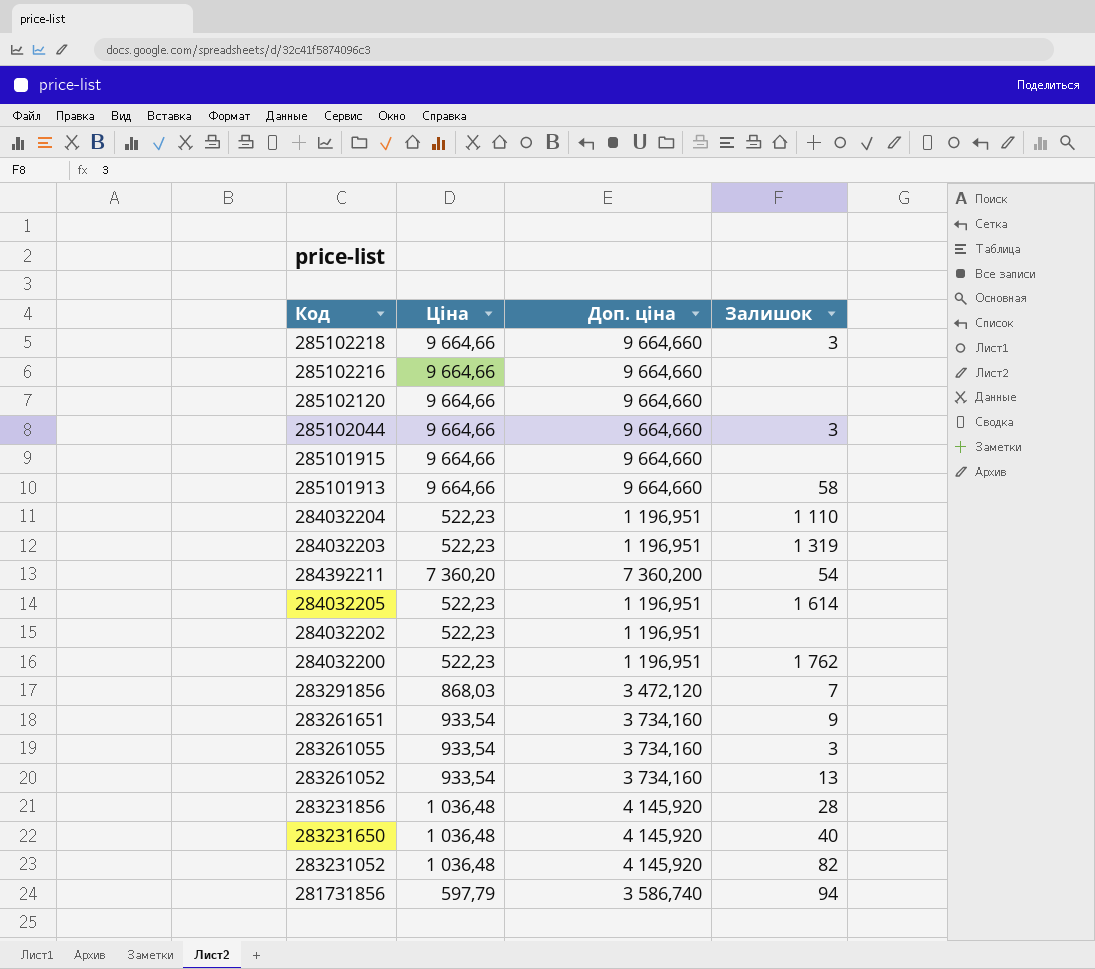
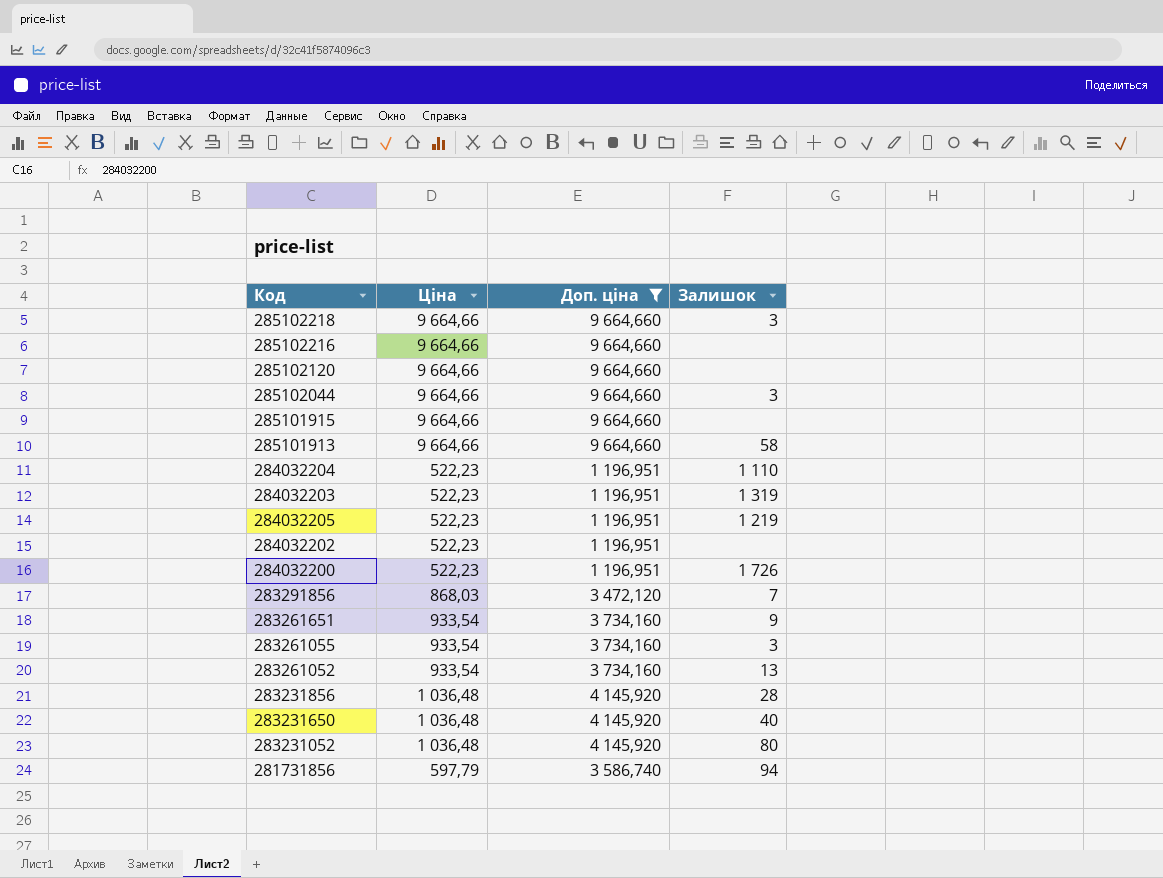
filter: none -> Доп. ціна != 7 360,200
284032205 | Залишок: 1 614 -> 1 219
284032200 | Залишок: 1 762 -> 1 726
283231052 | Залишок: 82 -> 80

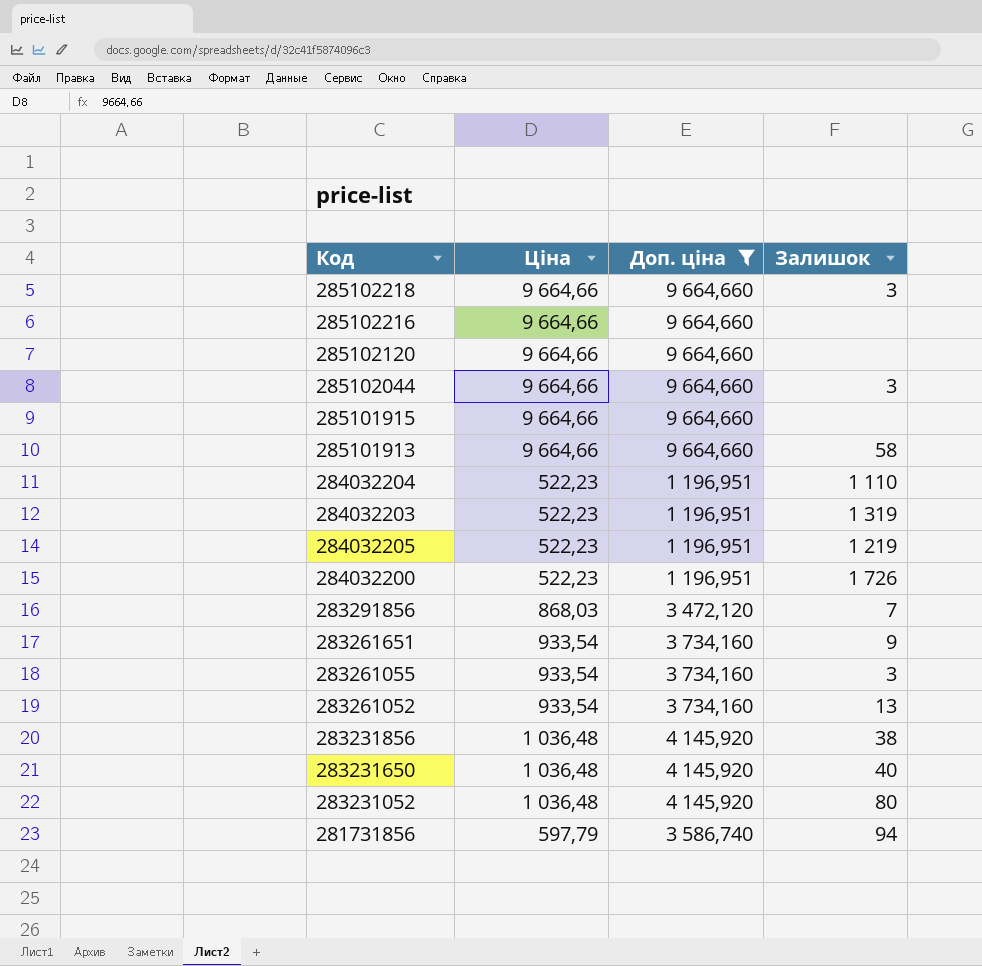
row 284032202: 522,23 | 1 196,951 | none -> none
283231856 | Залишок: 28 -> 38

